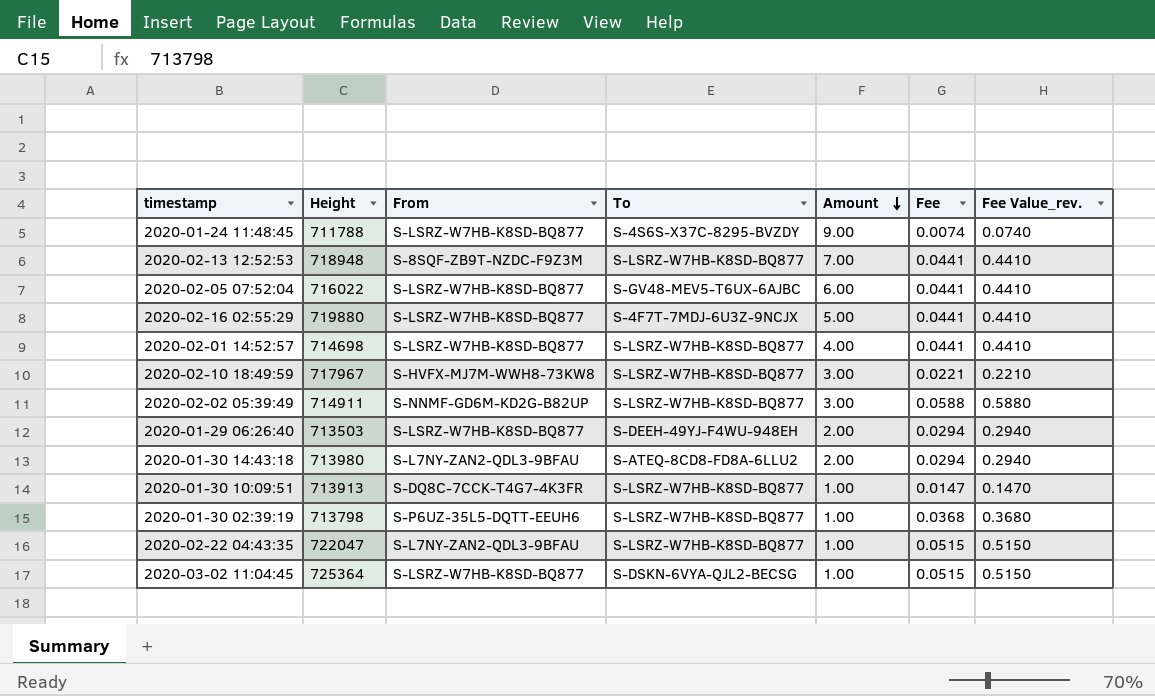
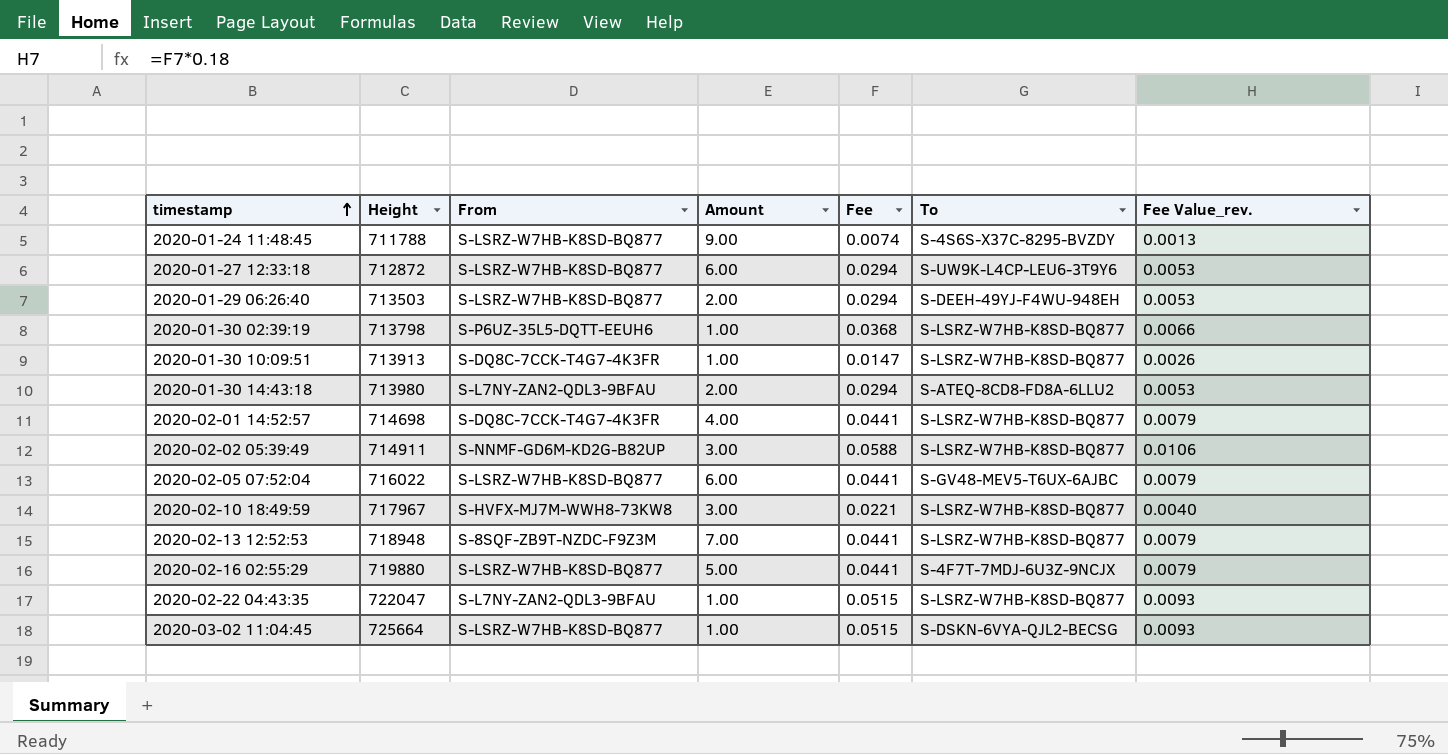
row order: Amount descending -> timestamp ascending
column To | position: 4 -> 6
column Fee Value_rev. | formula: [Fee] * 10 -> [Fee] * 0.18
row 2020-01-27 12:33:18: none -> 712872 | S-LSRZ-W7HB-K8SD-BQ877 | 6.00 | 0.0294 | S-UW9K-L4CP-LEU6-3T9Y6 | 0.0053
2020-02-01 14:52:57 | From: S-LSRZ-W7HB-K8SD-BQ877 -> S-DQ8C-7CCK-T4G7-4K3FR
2020-03-02 11:04:45 | Height: 725364 -> 725664

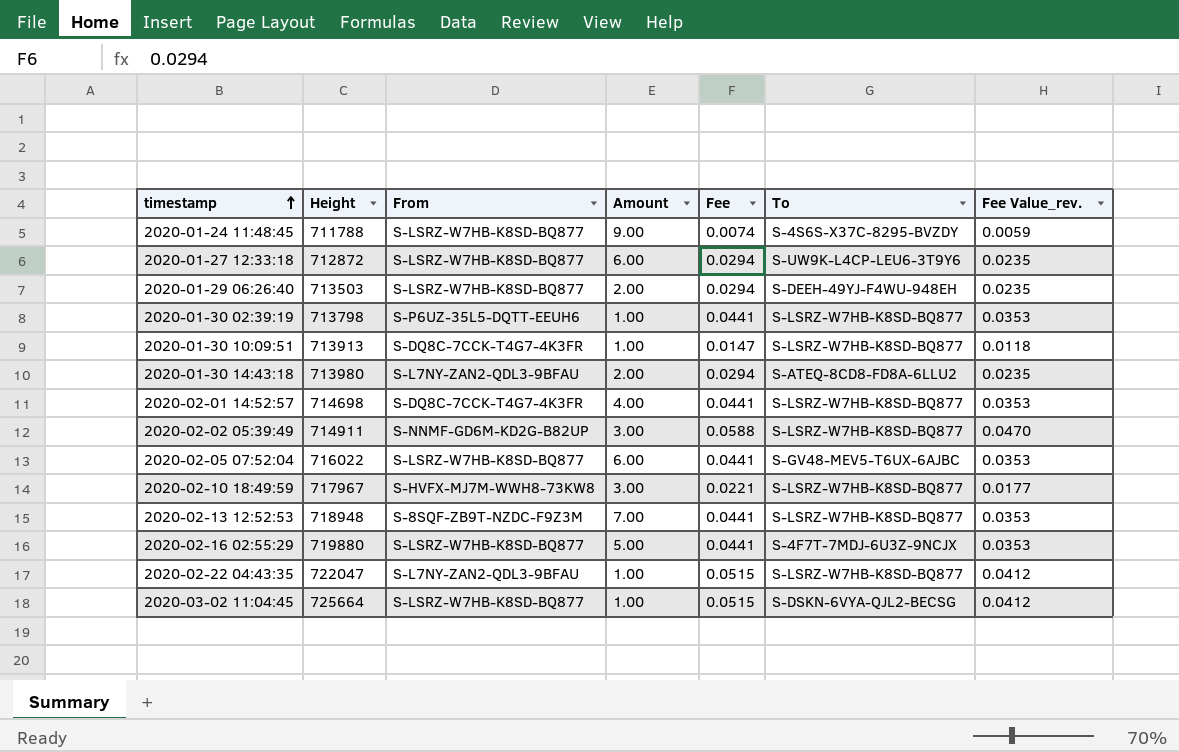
column Fee Value_rev. | formula: [Fee] * 0.18 -> [Fee] * 0.8
2020-01-30 02:39:19 | Fee: 0.0368 -> 0.0441

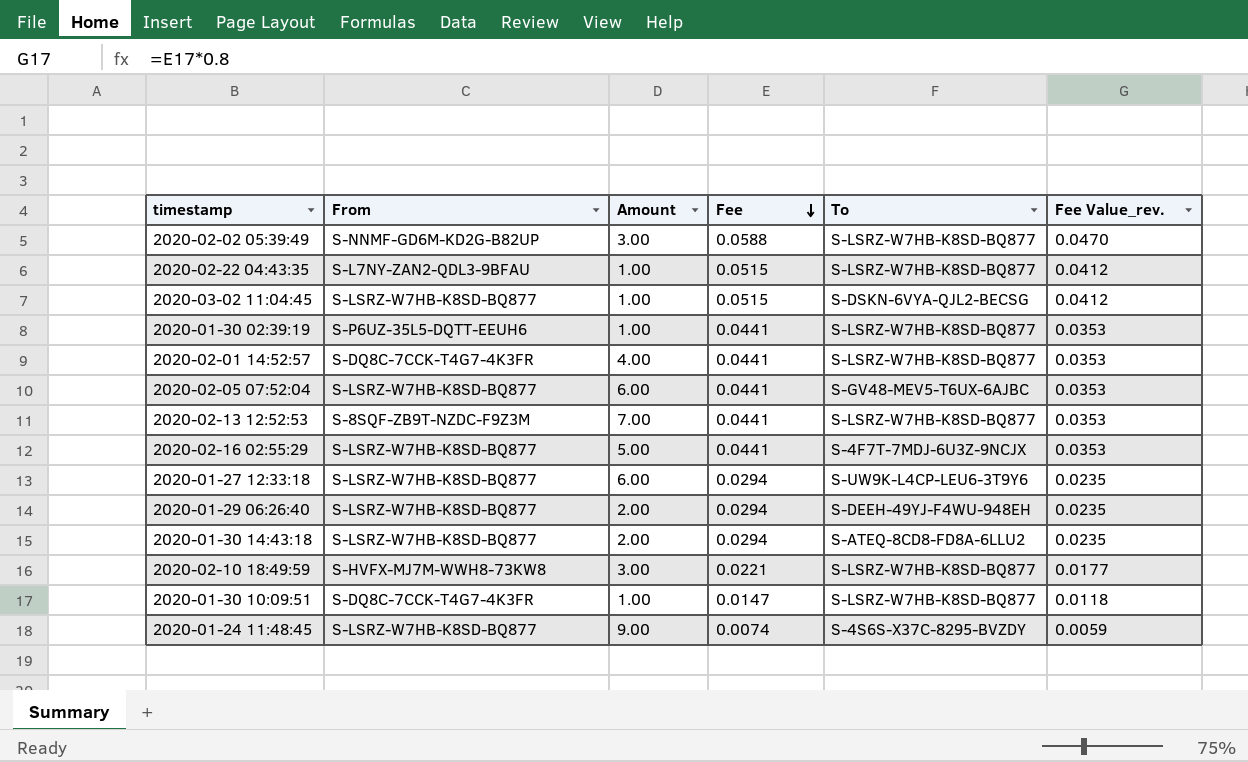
row order: timestamp ascending -> Fee descending
column Height | position: 2 -> none
2020-01-30 14:43:18 | From: S-L7NY-ZAN2-QDL3-9BFAU -> S-LSRZ-W7HB-K8SD-BQ877

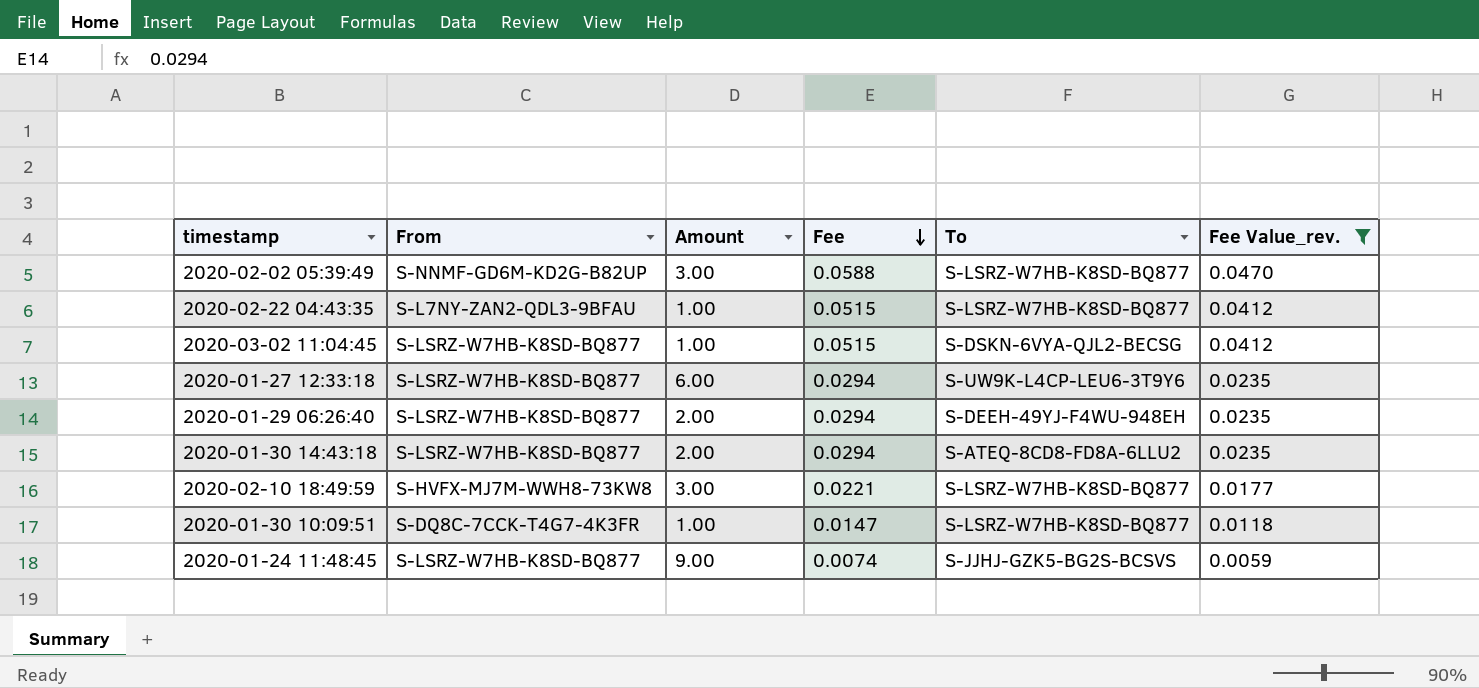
filter: none -> Fee Value_rev. != 0.0353
2020-01-24 11:48:45 | To: S-4S6S-X37C-8295-BVZDY -> S-JJHJ-GZK5-BG2S-BCSVS

